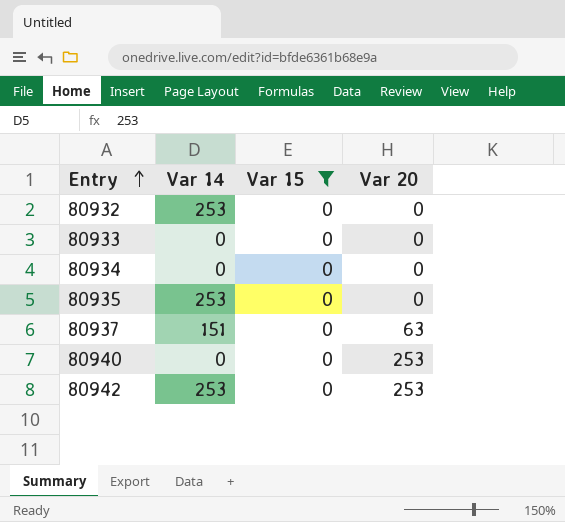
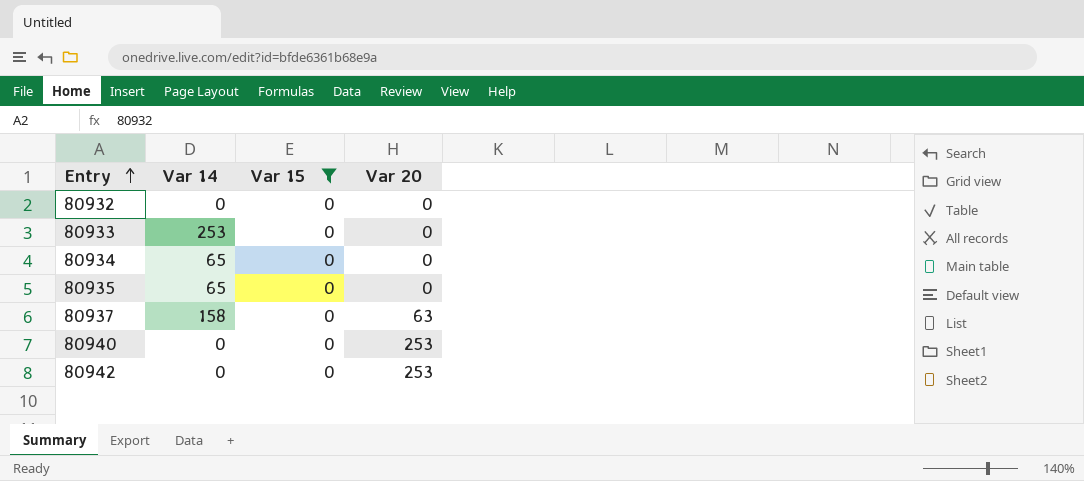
80932 | Var 14: 253 -> 0
80933 | Var 14: 0 -> 253
80934 | Var 14: 0 -> 65
80935 | Var 14: 253 -> 65
80937 | Var 14: 151 -> 158
80942 | Var 14: 253 -> 0

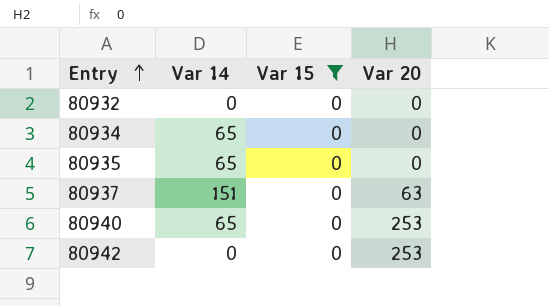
row 80933: 253 | 0 | 0 -> none
80937 | Var 14: 158 -> 151
80940 | Var 14: 0 -> 65

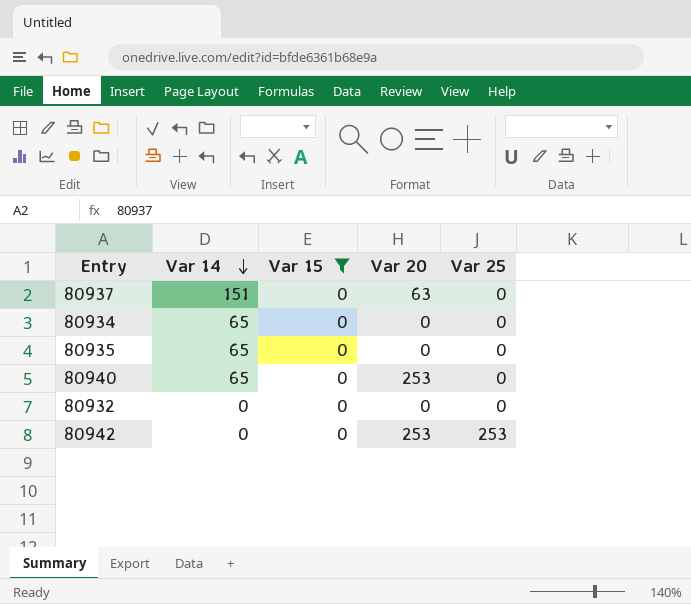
row order: Entry ascending -> Var 14 descending
column Var 25 | position: none -> 5

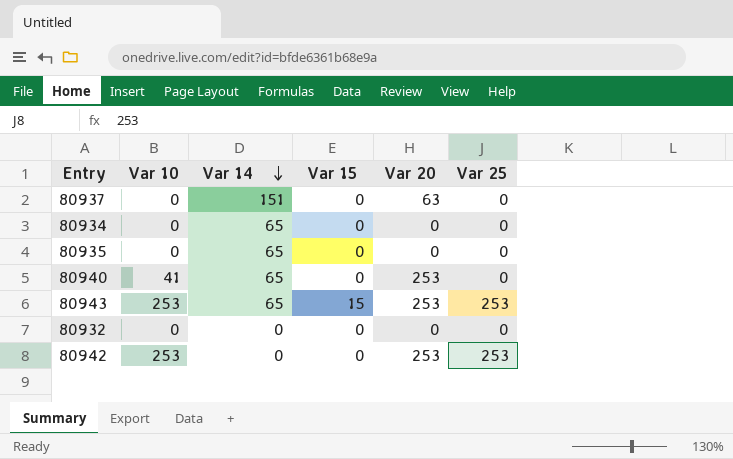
filter: Var 15 = 0 -> none
column Var 10 | position: none -> 2

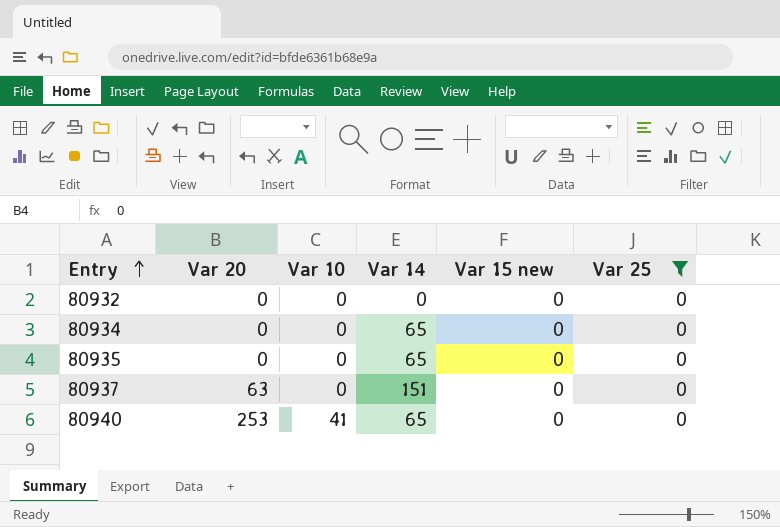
filter: none -> Var 25 = 0
row order: Var 14 descending -> Entry ascending
column Var 20 | position: 5 -> 2
column name: Var 15 -> Var 15 new

